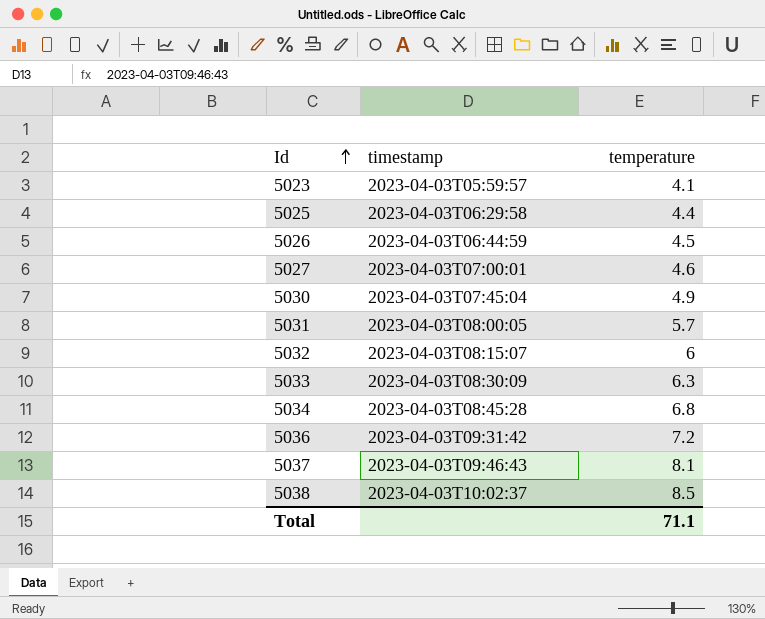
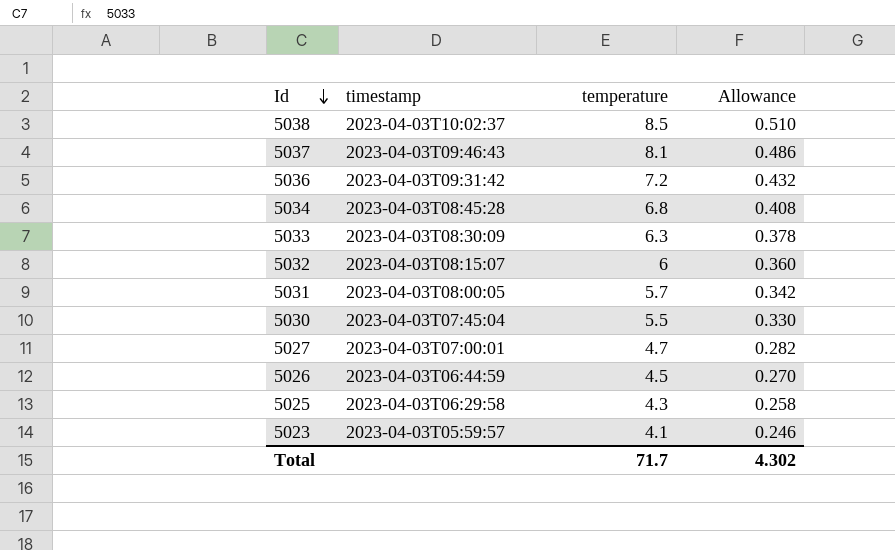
row order: Id ascending -> Id descending
column Allowance | formula: none -> [temperature] * 0.06
5030 | temperature: 4.9 -> 5.5
5027 | temperature: 4.6 -> 4.7
5025 | temperature: 4.4 -> 4.3
Total | temperature: 71.1 -> 71.7

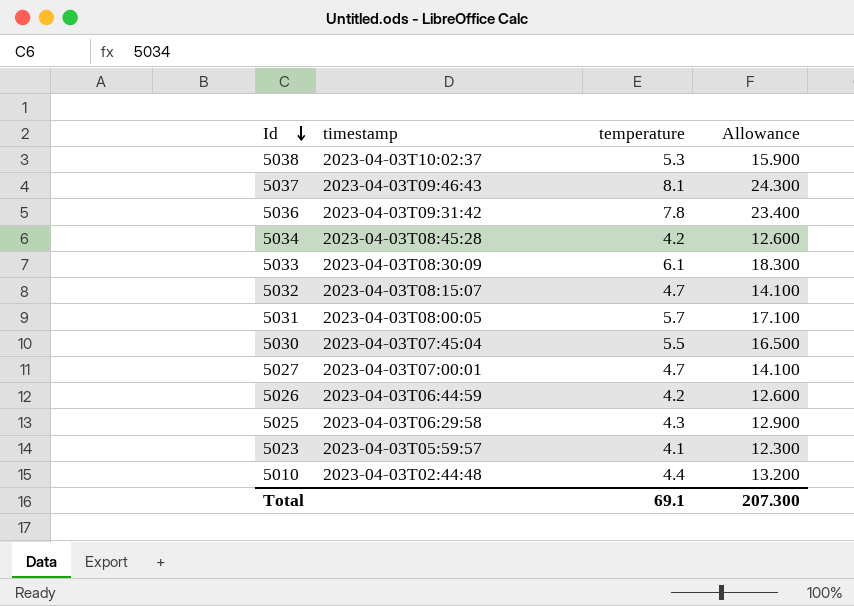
column Allowance | formula: [temperature] * 0.06 -> [temperature] * 3
5038 | temperature: 8.5 -> 5.3
5036 | temperature: 7.2 -> 7.8
5034 | temperature: 6.8 -> 4.2
5033 | temperature: 6.3 -> 6.1
5032 | temperature: 6 -> 4.7
5026 | temperature: 4.5 -> 4.2
row 5010: none -> 2023-04-03T02:44:48 | 4.4 | 13.200
Total | temperature: 71.7 -> 69.1
Total | Allowance: 4.302 -> 207.300

